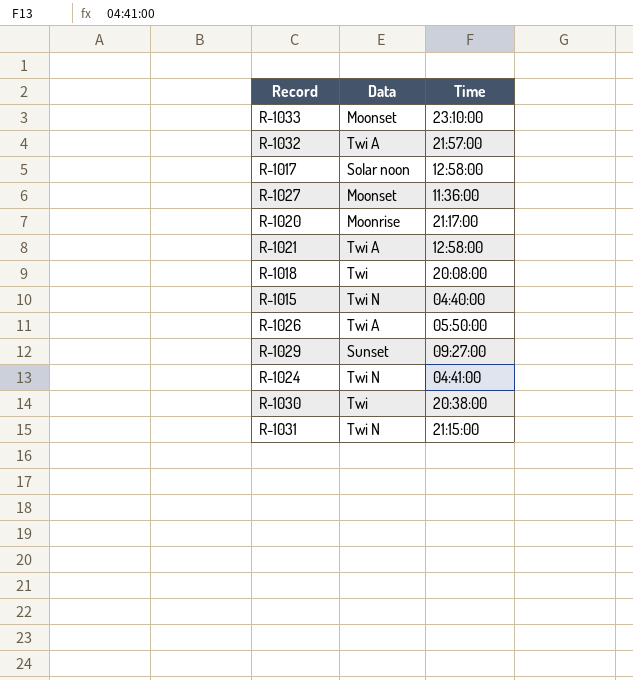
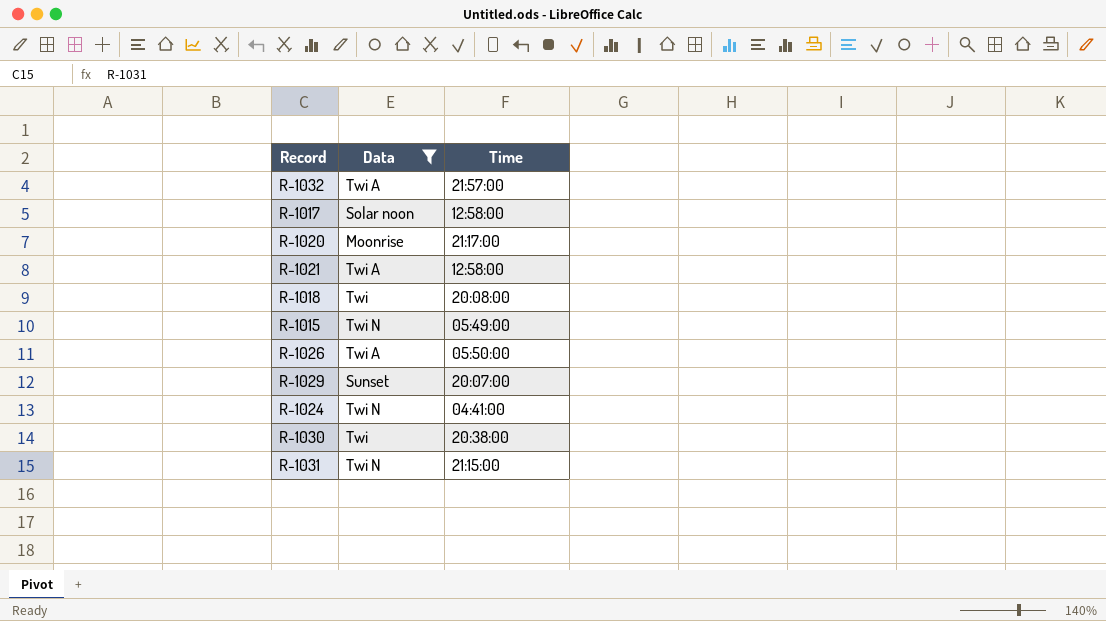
filter: none -> Data != Moonset
R-1015 | Time: 04:40:00 -> 05:49:00
R-1029 | Time: 09:27:00 -> 20:07:00

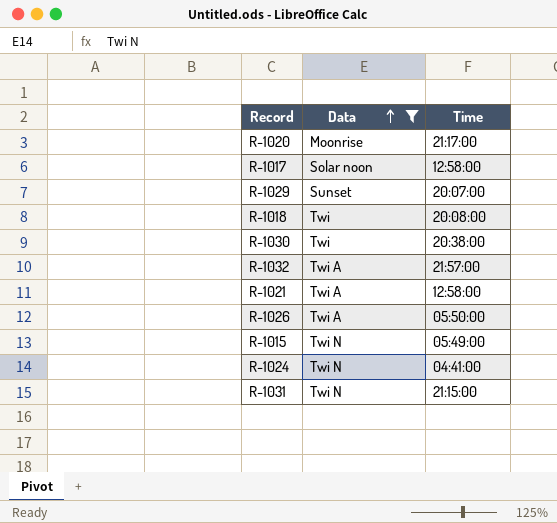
row order: none -> Data ascending

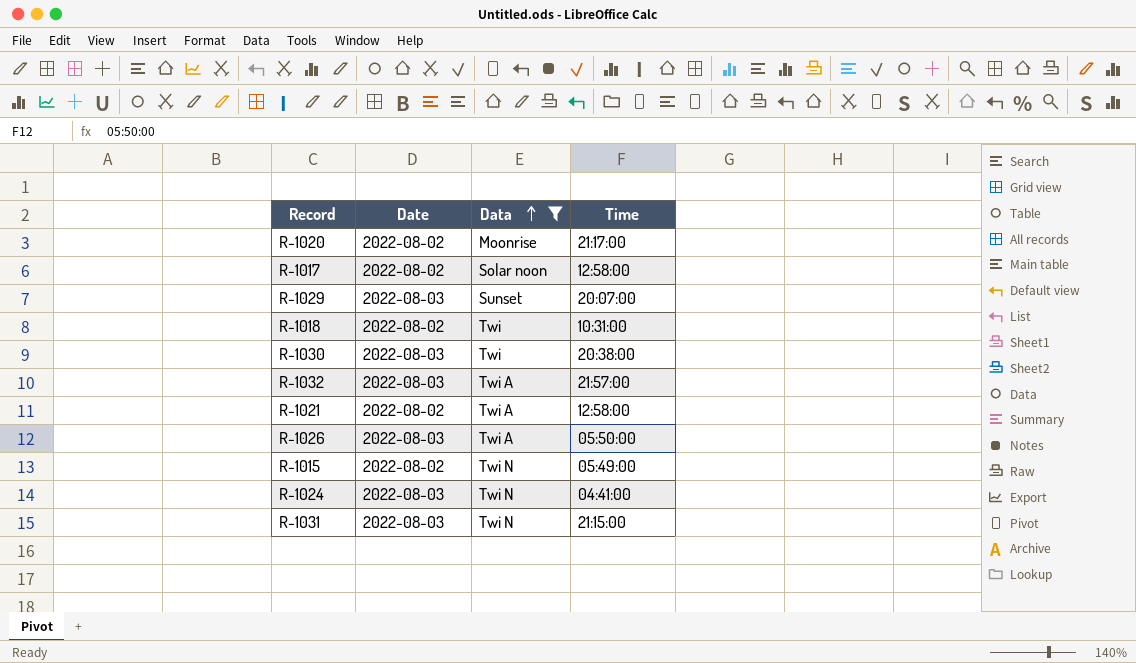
column Date | position: none -> 2
R-1018 | Time: 20:08:00 -> 10:31:00

